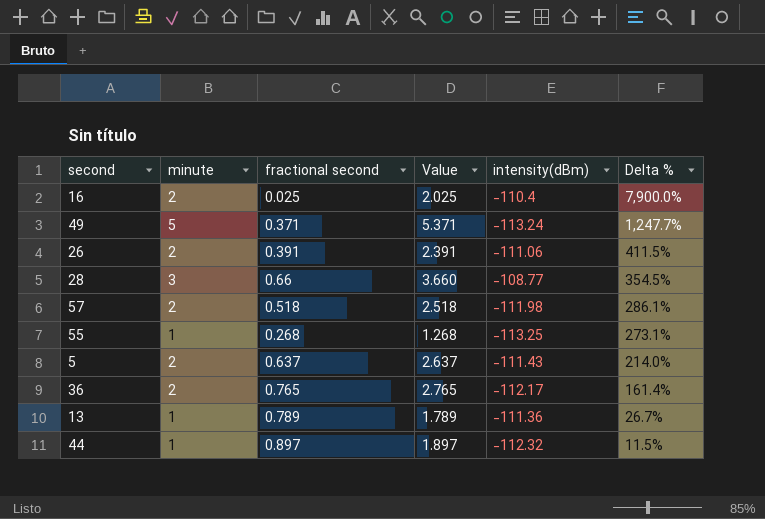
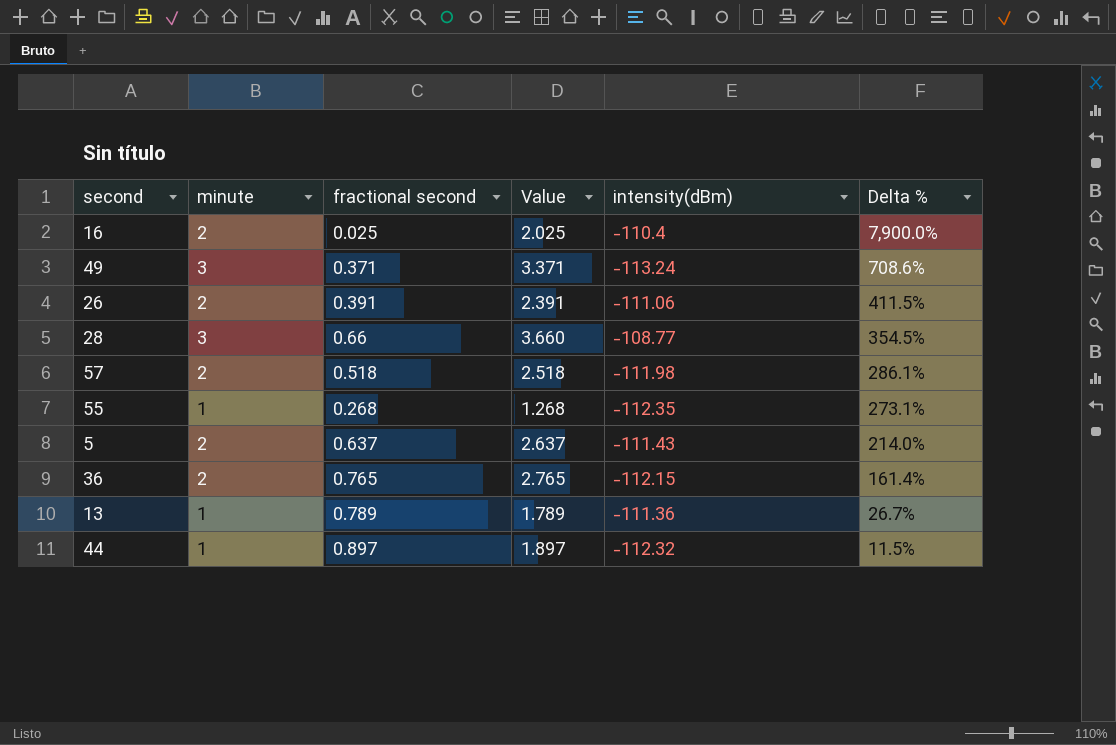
49 | minute: 5 -> 3
49 | Value: 5.371 -> 3.371
49 | Delta %: 1,247.7% -> 708.6%
55 | intensity(dBm): -113.25 -> -112.35
36 | intensity(dBm): -112.17 -> -112.15

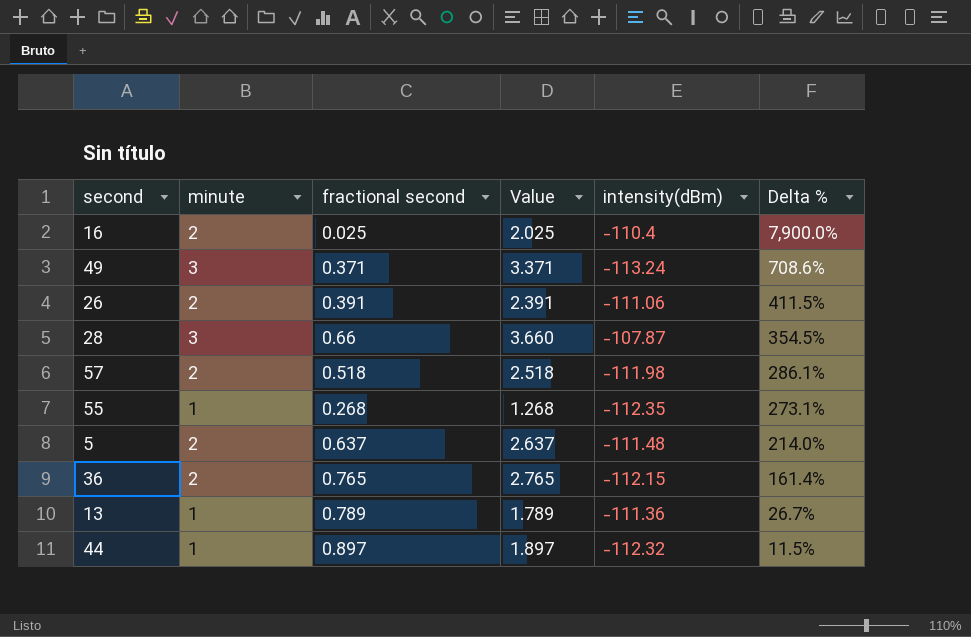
28 | intensity(dBm): -108.77 -> -107.87
5 | intensity(dBm): -111.43 -> -111.48

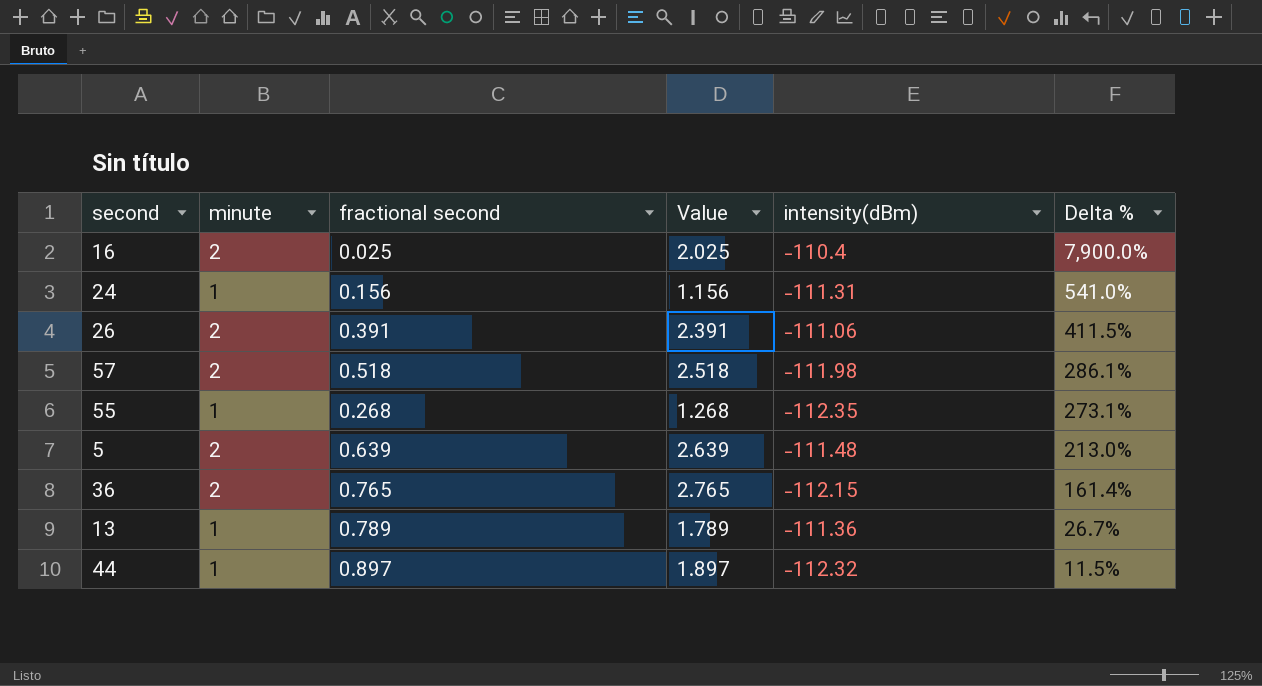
row 49: 3 | 0.371 | 3.371 | -113.24 | 708.6% -> none
row 28: 3 | 0.66 | 3.660 | -107.87 | 354.5% -> none
row 24: none -> 1 | 0.156 | 1.156 | -111.31 | 541.0%
5 | fractional second: 0.637 -> 0.639
5 | Value: 2.637 -> 2.639
5 | Delta %: 214.0% -> 213.0%

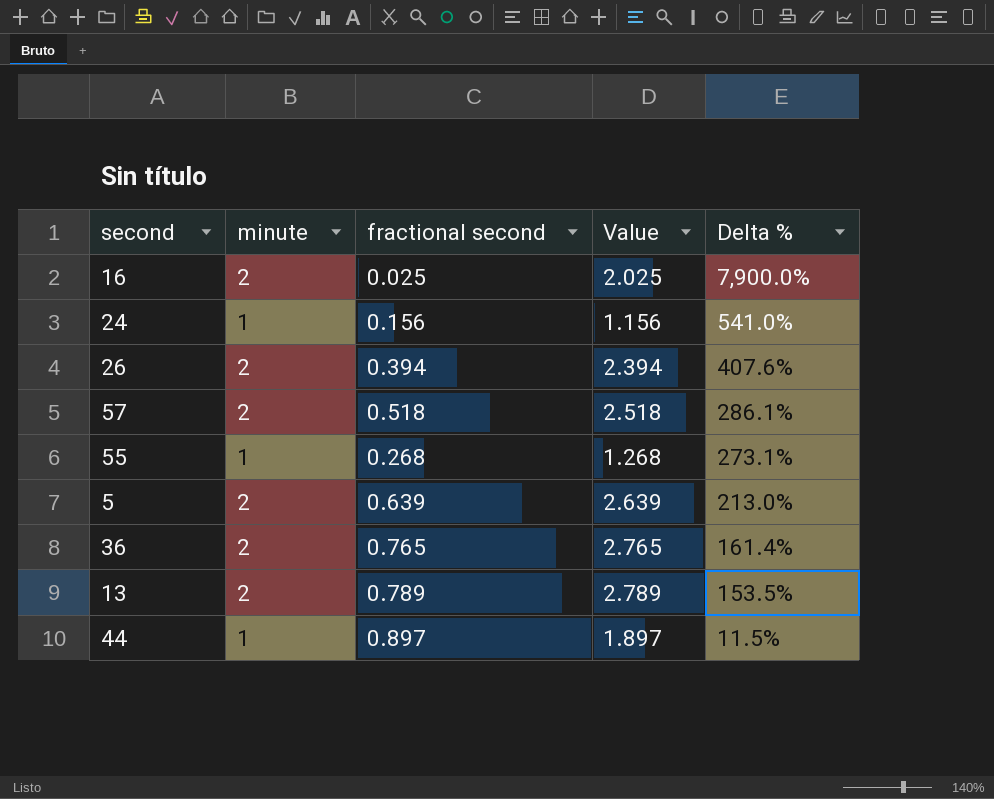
column intensity(dBm) | position: 5 -> none
26 | fractional second: 0.391 -> 0.394
26 | Value: 2.391 -> 2.394
26 | Delta %: 411.5% -> 407.6%
13 | minute: 1 -> 2
13 | Value: 1.789 -> 2.789
13 | Delta %: 26.7% -> 153.5%

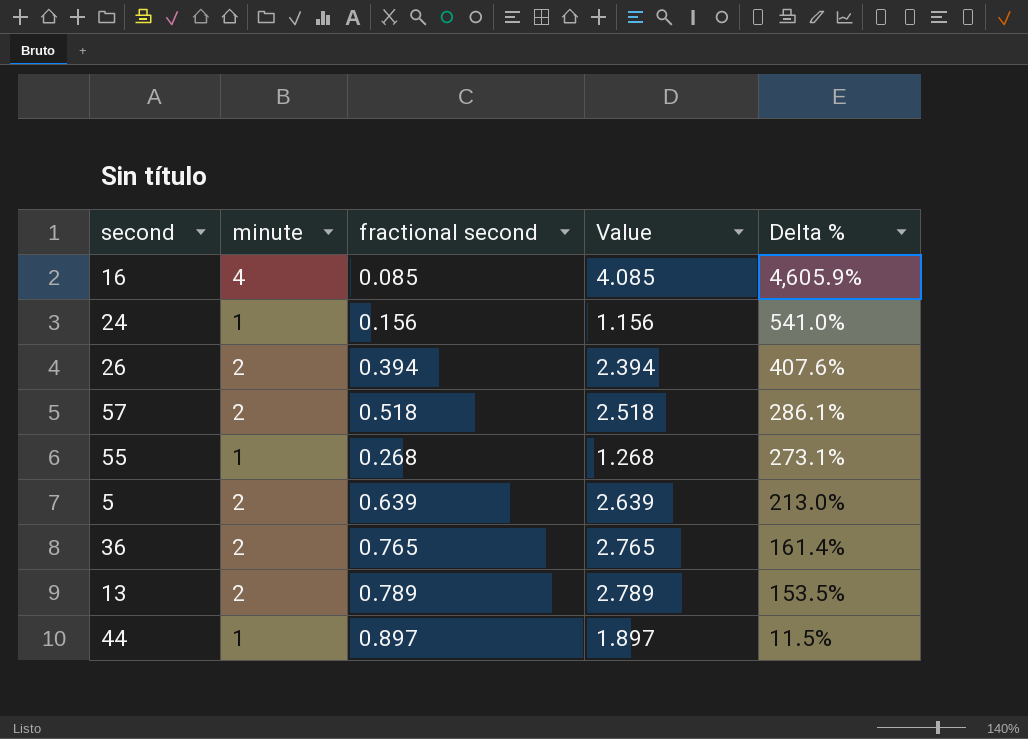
16 | minute: 2 -> 4
16 | fractional second: 0.025 -> 0.085
16 | Value: 2.025 -> 4.085
16 | Delta %: 7,900.0% -> 4,605.9%

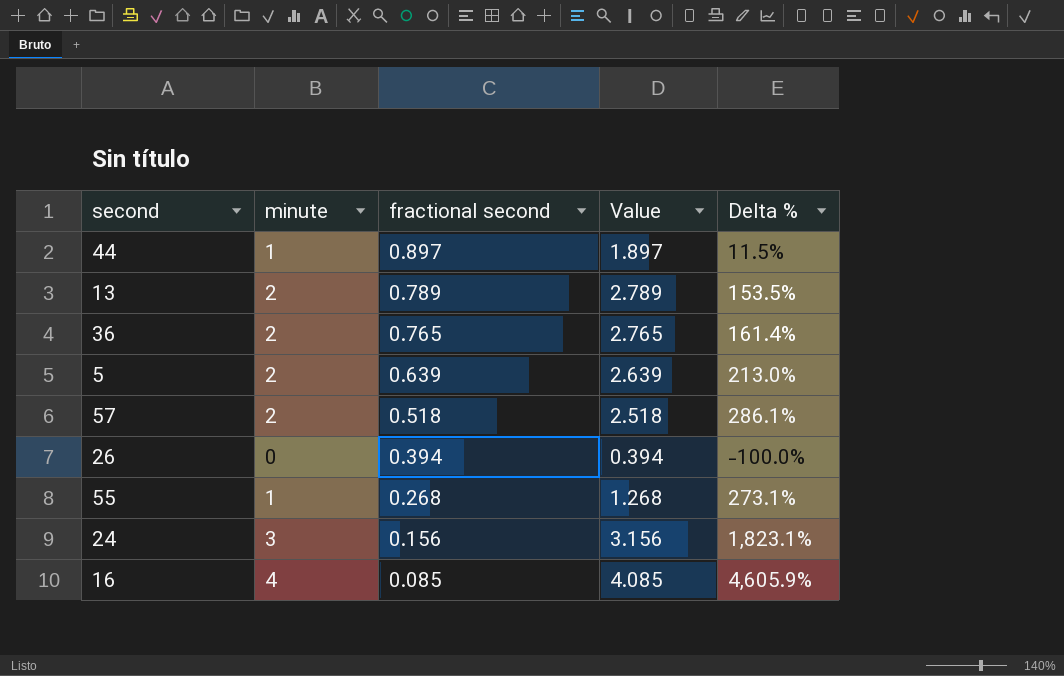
row order: Delta % descending -> fractional second descending
26 | minute: 2 -> 0
26 | Value: 2.394 -> 0.394
26 | Delta %: 407.6% -> -100.0%
24 | minute: 1 -> 3
24 | Value: 1.156 -> 3.156
24 | Delta %: 541.0% -> 1,823.1%

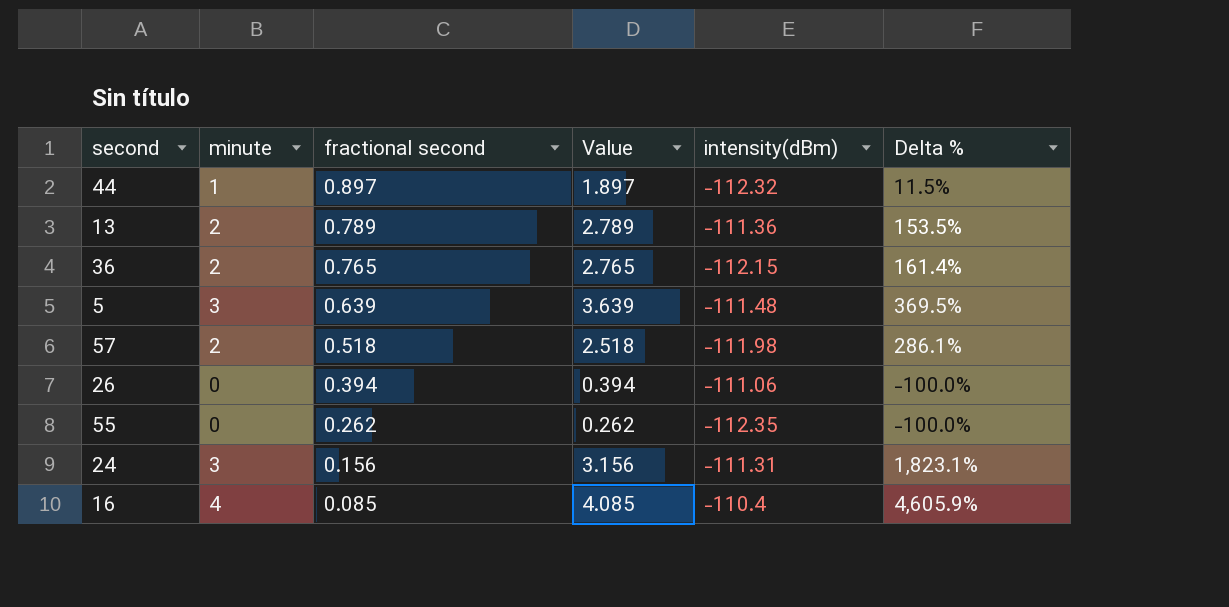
column intensity(dBm) | position: none -> 5
5 | minute: 2 -> 3
5 | Value: 2.639 -> 3.639
5 | Delta %: 213.0% -> 369.5%
55 | minute: 1 -> 0
55 | fractional second: 0.268 -> 0.262
55 | Value: 1.268 -> 0.262
55 | Delta %: 273.1% -> -100.0%

